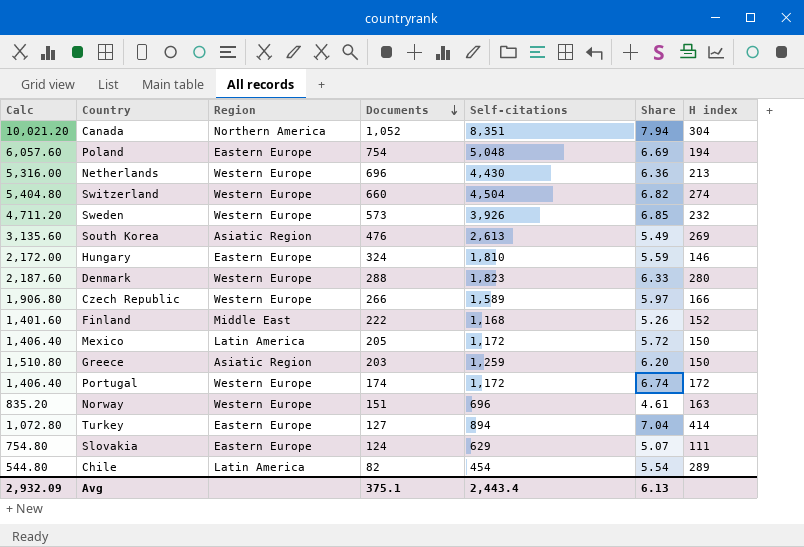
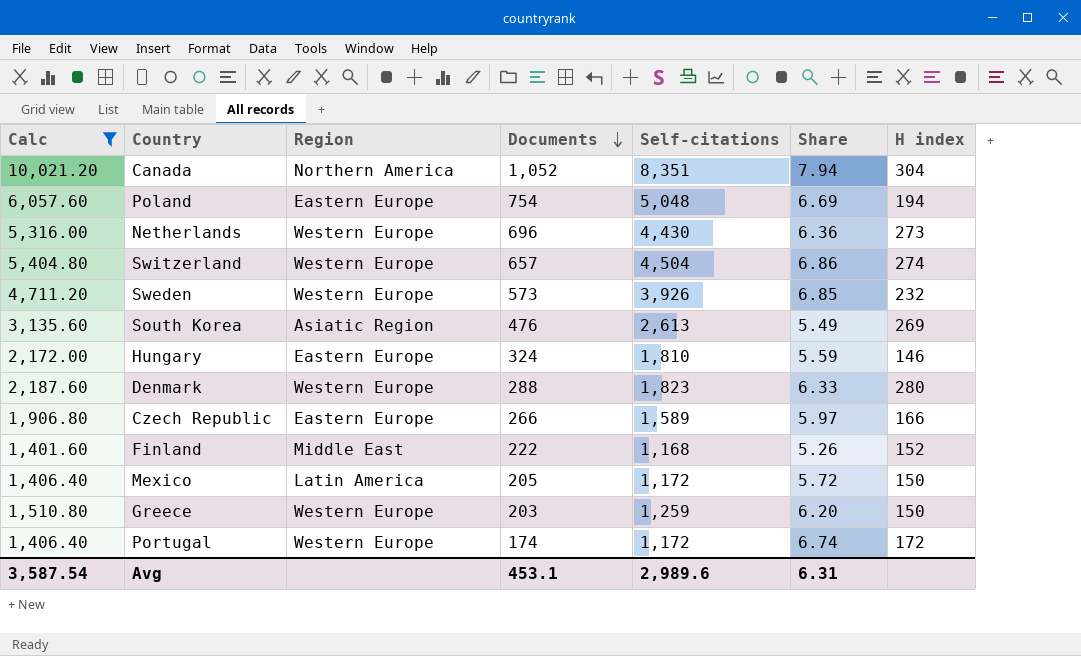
filter: none -> Calc >= 1,401.60
Netherlands | H index: 213 -> 273
Switzerland | Documents: 660 -> 657
Switzerland | Share: 6.82 -> 6.86
Czech Republic | Region: Western Europe -> Eastern Europe
Greece | Region: Asiatic Region -> Western Europe
Avg | Calc: 2,932.09 -> 3,587.54
Avg | Documents: 375.1 -> 453.1
Avg | Self-citations: 2,443.4 -> 2,989.6
Avg | Share: 6.13 -> 6.31

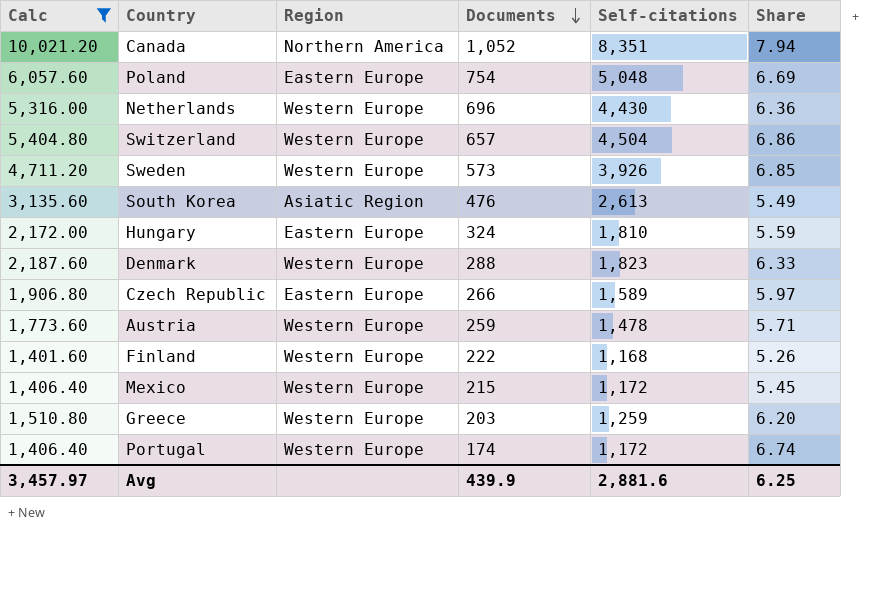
column H index | position: 7 -> none
row Austria: none -> 1,773.60 | Western Europe | 259 | 1,478 | 5.71
Finland | Region: Middle East -> Western Europe
Mexico | Region: Latin America -> Western Europe
Mexico | Documents: 205 -> 215
Mexico | Share: 5.72 -> 5.45
Avg | Calc: 3,587.54 -> 3,457.97
Avg | Documents: 453.1 -> 439.9
Avg | Self-citations: 2,989.6 -> 2,881.6
Avg | Share: 6.31 -> 6.25

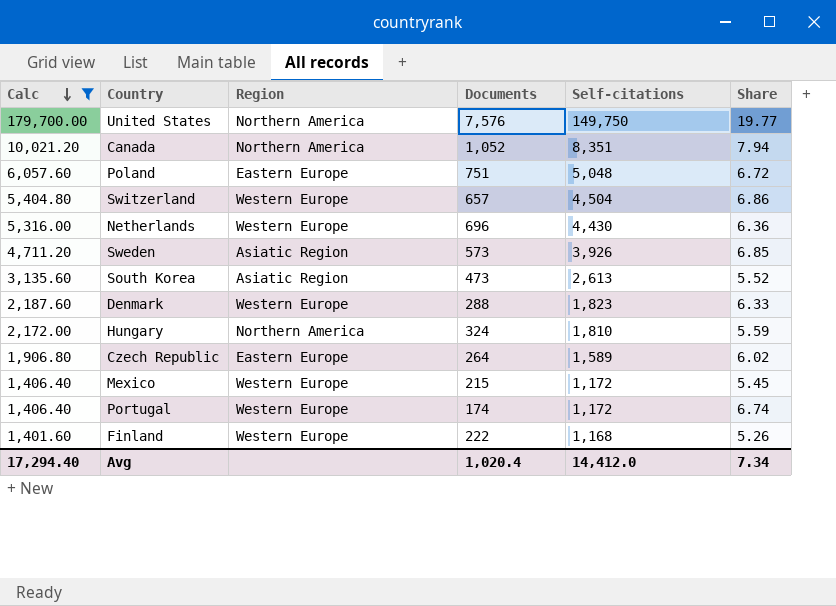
row order: Documents descending -> Calc descending
row Austria: 1,773.60 | Western Europe | 259 | 1,478 | 5.71 -> none
row Greece: 1,510.80 | Western Europe | 203 | 1,259 | 6.20 -> none
row United States: none -> 179,700.00 | Northern America | 7,576 | 149,750 | 19.77
Poland | Documents: 754 -> 751
Poland | Share: 6.69 -> 6.72
Sweden | Region: Western Europe -> Asiatic Region
South Korea | Documents: 476 -> 473
South Korea | Share: 5.49 -> 5.52
Hungary | Region: Eastern Europe -> Northern America
Czech Republic | Documents: 266 -> 264
Czech Republic | Share: 5.97 -> 6.02
Avg | Calc: 3,457.97 -> 17,294.40
Avg | Documents: 439.9 -> 1,020.4
Avg | Self-citations: 2,881.6 -> 14,412.0
Avg | Share: 6.25 -> 7.34

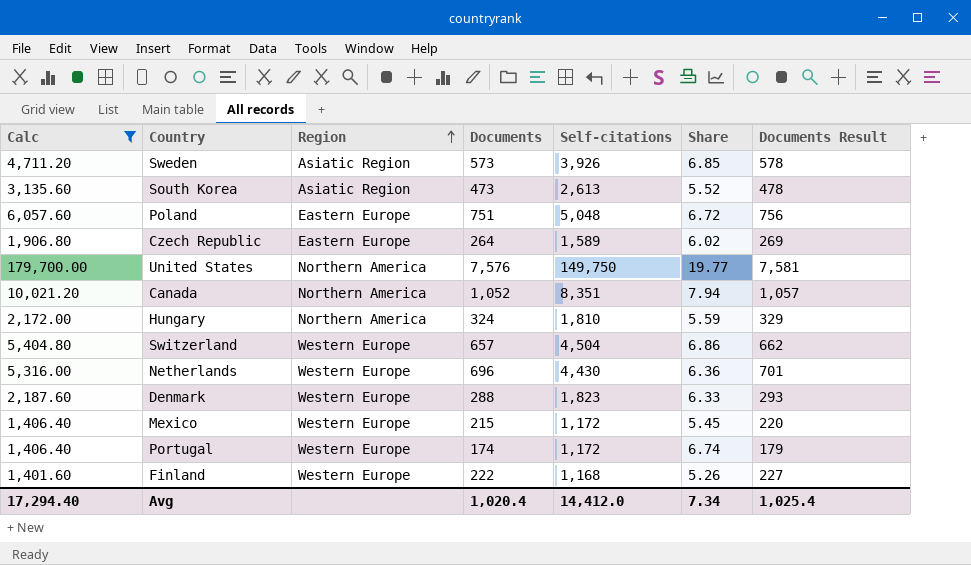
row order: Calc descending -> Region ascending
column Documents Result | formula: none -> [Documents] + 5

